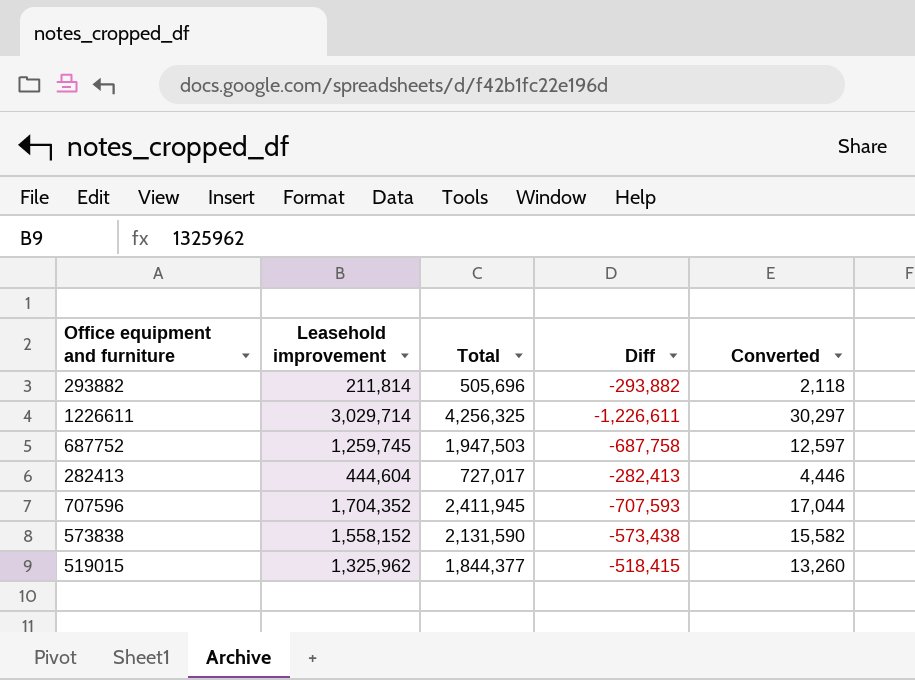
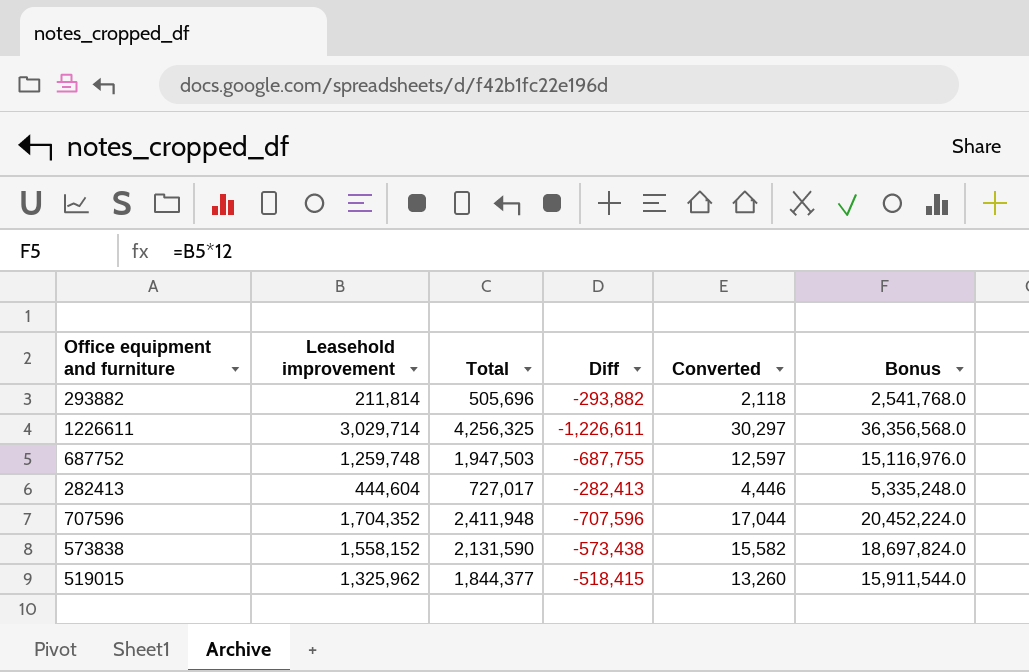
column Bonus | formula: none -> [Leasehold improvement] * 12
687752 | Leasehold improvement: 1,259,745 -> 1,259,748
687752 | Diff: -687,758 -> -687,755
707596 | Total: 2,411,945 -> 2,411,948
707596 | Diff: -707,593 -> -707,596

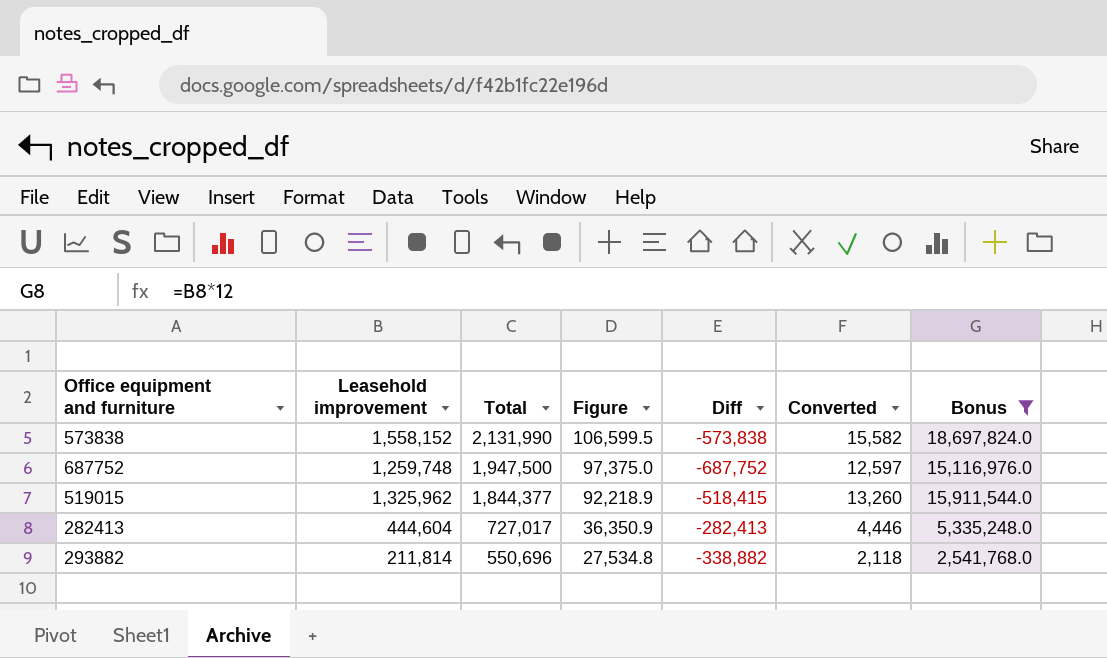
filter: none -> Bonus <= 18,697,824.0
row order: none -> Total descending
column Figure | formula: none -> [Total] * 0.05
573838 | Total: 2,131,590 -> 2,131,990
573838 | Diff: -573,438 -> -573,838
687752 | Total: 1,947,503 -> 1,947,500
687752 | Diff: -687,755 -> -687,752
293882 | Total: 505,696 -> 550,696
293882 | Diff: -293,882 -> -338,882

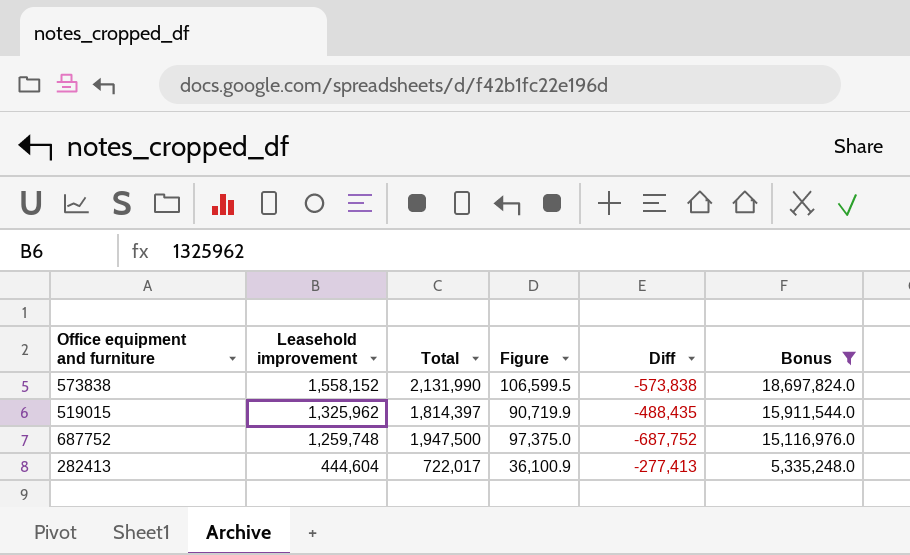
row order: Total descending -> Leasehold improvement descending
column Converted | formula: [Leasehold improvement] * 0.01 -> none
row 293882: 211,814 | 550,696 | 27,534.8 | -338,882 | 2,118 | 2,541,768.0 -> none
519015 | Total: 1,844,377 -> 1,814,397
519015 | Figure: 92,218.9 -> 90,719.9
519015 | Diff: -518,415 -> -488,435
282413 | Total: 727,017 -> 722,017
282413 | Figure: 36,350.9 -> 36,100.9
282413 | Diff: -282,413 -> -277,413

